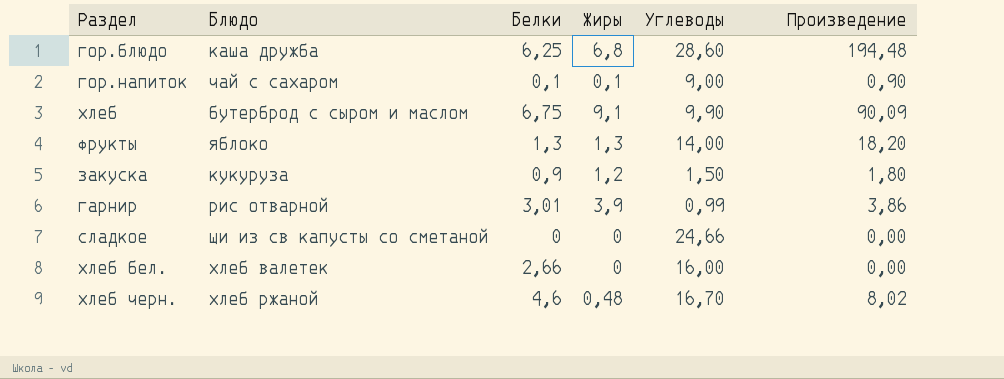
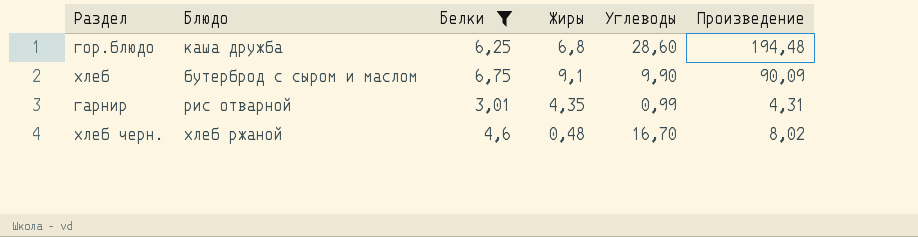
filter: none -> Белки >= 3,01
гарнир | Жиры: 3,9 -> 4,35
гарнир | Произведение: 3,86 -> 4,31

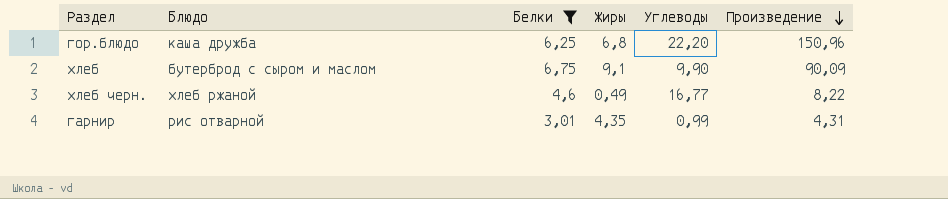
row order: none -> Произведение descending
гор.блюдо | Углеводы: 28,60 -> 22,20
гор.блюдо | Произведение: 194,48 -> 150,96
хлеб черн. | Жиры: 0,48 -> 0,49
хлеб черн. | Углеводы: 16,70 -> 16,77
хлеб черн. | Произведение: 8,02 -> 8,22

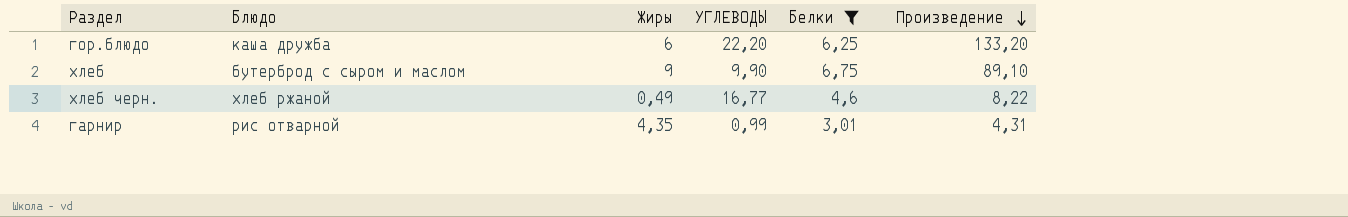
column name: Углеводы -> УГЛЕВОДЫ
column Белки | position: 3 -> 5
гор.блюдо | Жиры: 6,8 -> 6
гор.блюдо | Произведение: 150,96 -> 133,20
хлеб | Жиры: 9,1 -> 9
хлеб | Произведение: 90,09 -> 89,10

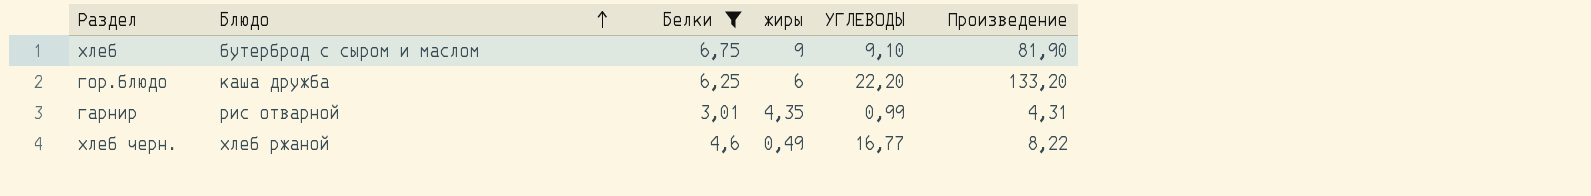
row order: Произведение descending -> Блюдо ascending
column Белки | position: 5 -> 3
column name: Жиры -> жиры
хлеб | УГЛЕВОДЫ: 9,90 -> 9,10
хлеб | Произведение: 89,10 -> 81,90

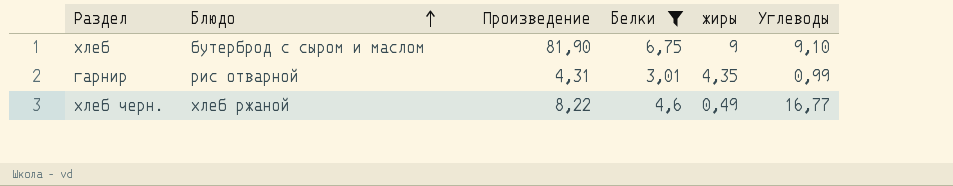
column Произведение | position: 6 -> 3
column name: УГЛЕВОДЫ -> Углеводы
row гор.блюдо: каша дружба | 6,25 | 6 | 22,20 | 133,20 -> none

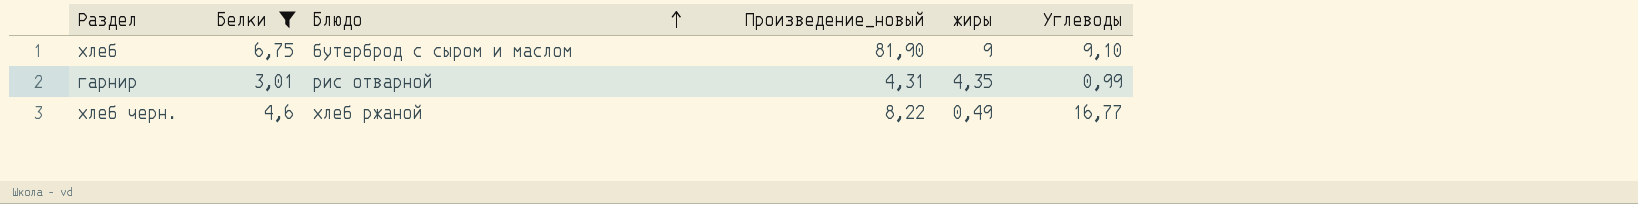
column Белки | position: 4 -> 2
column name: Произведение -> Произведение_новый

